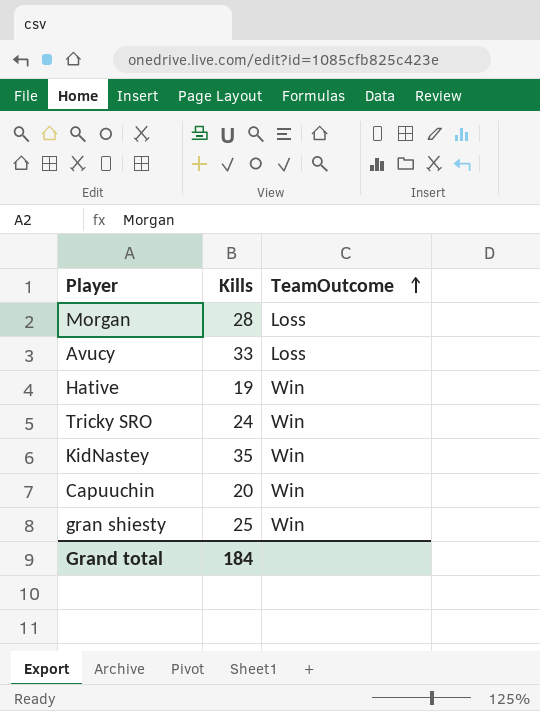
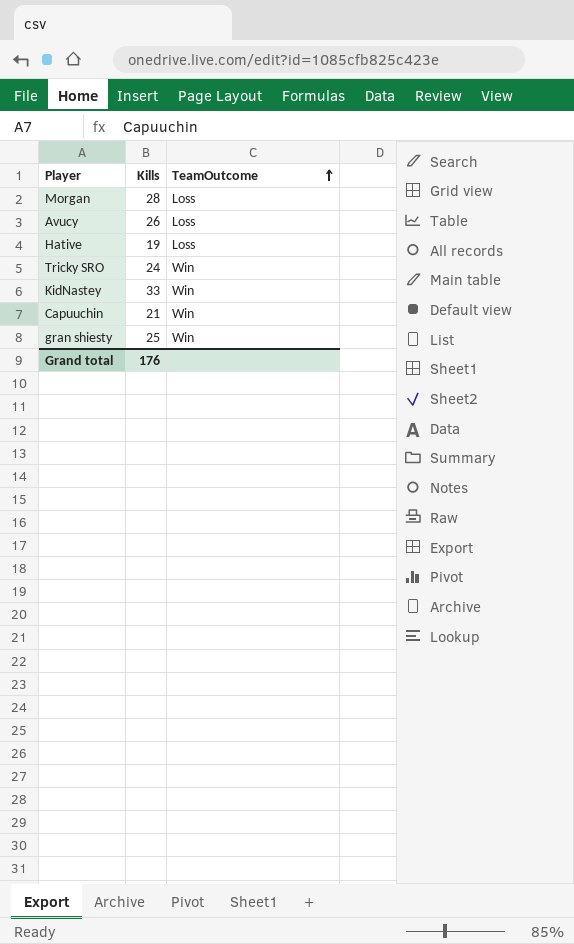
Avucy | Kills: 33 -> 26
Hative | TeamOutcome: Win -> Loss
KidNastey | Kills: 35 -> 33
Capuuchin | Kills: 20 -> 21
Grand total | Kills: 184 -> 176

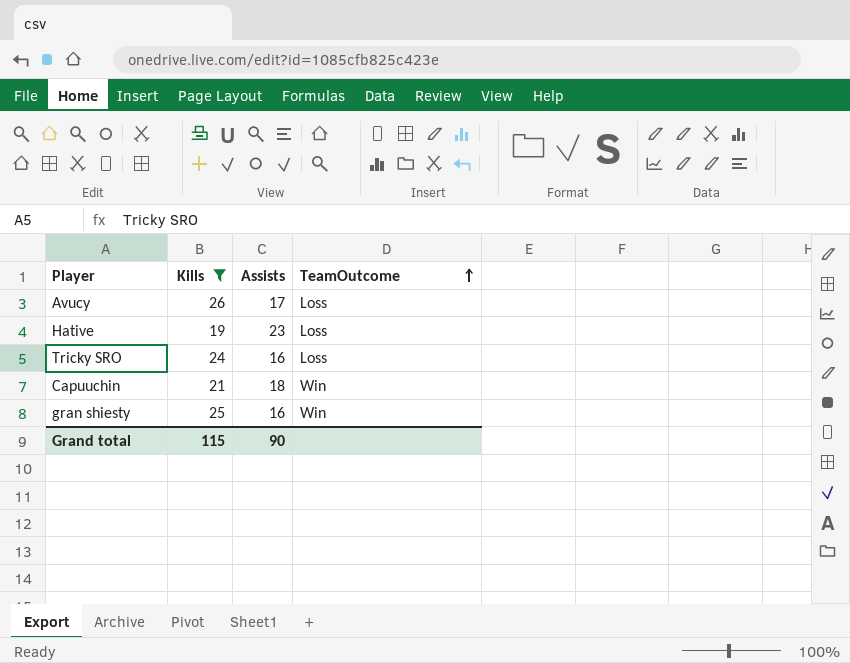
filter: none -> Kills <= 26
column Assists | position: none -> 3
Tricky SRO | TeamOutcome: Win -> Loss
Grand total | Kills: 176 -> 115

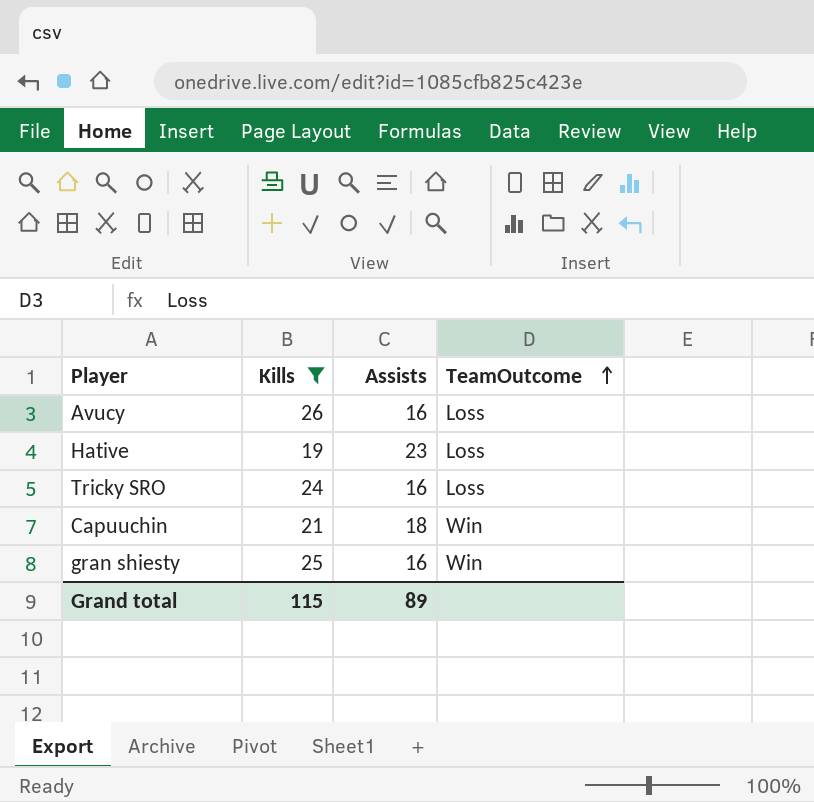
Avucy | Assists: 17 -> 16
Grand total | Assists: 90 -> 89

